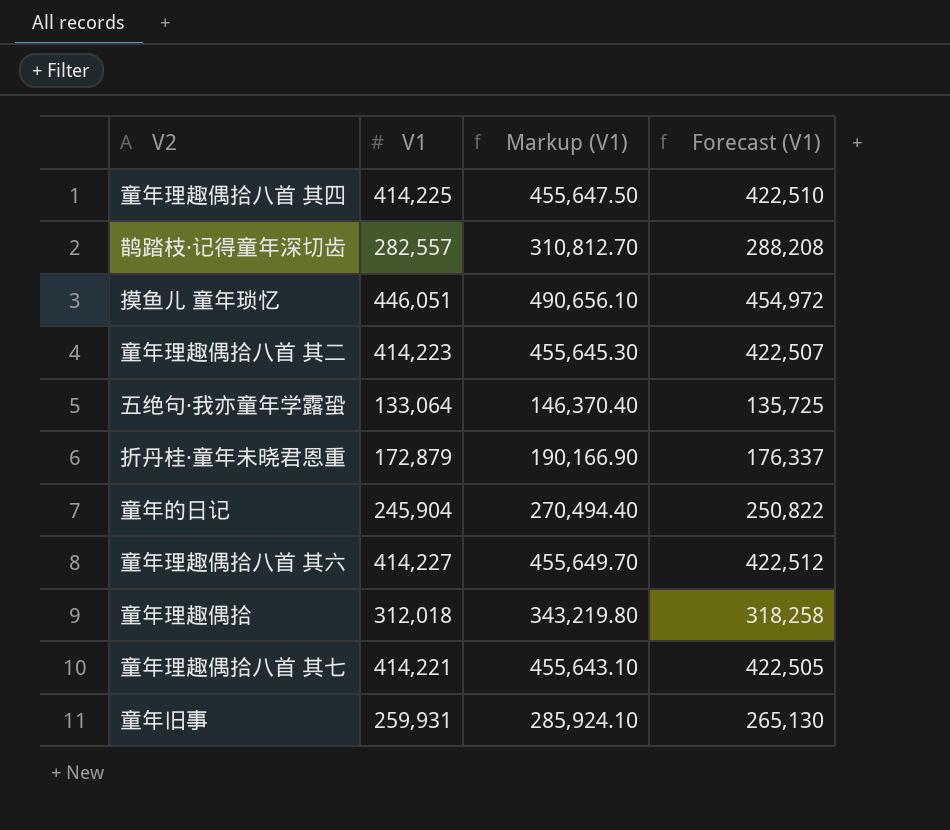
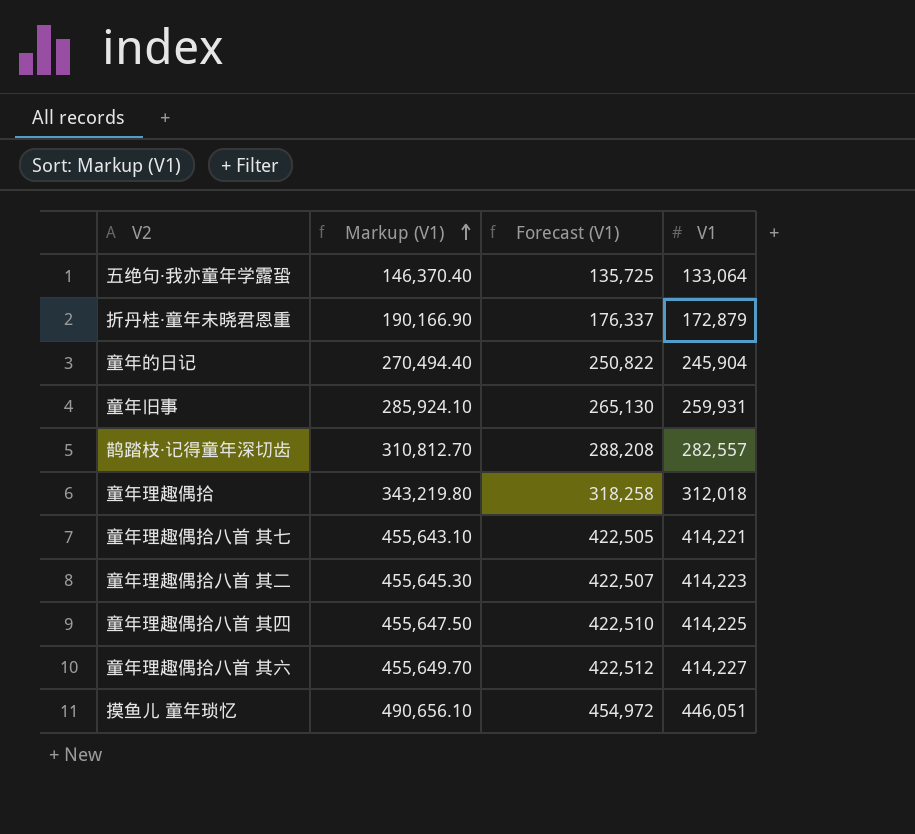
row order: none -> Markup (V1) ascending
column V1 | position: 2 -> 4

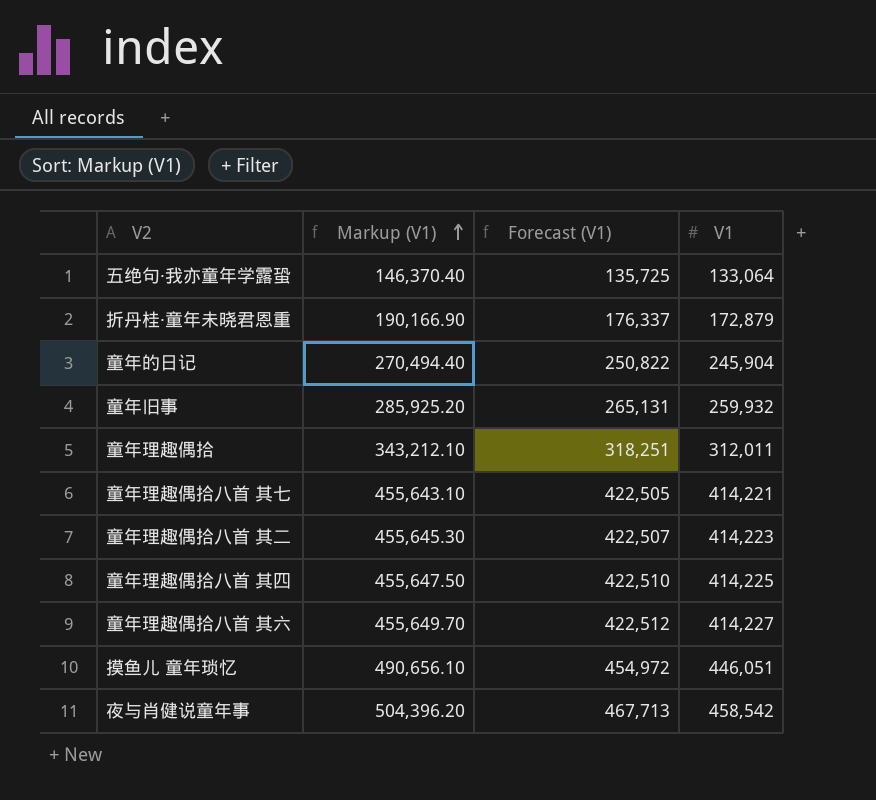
row 鹊踏枝·记得童年深切齿: 310,812.70 | 288,208 | 282,557 -> none
童年旧事 | Markup (V1): 285,924.10 -> 285,925.20
童年旧事 | Forecast (V1): 265,130 -> 265,131
童年旧事 | V1: 259,931 -> 259,932
童年理趣偶拾 | Markup (V1): 343,219.80 -> 343,212.10
童年理趣偶拾 | Forecast (V1): 318,258 -> 318,251
童年理趣偶拾 | V1: 312,018 -> 312,011
row 夜与肖健说童年事: none -> 504,396.20 | 467,713 | 458,542

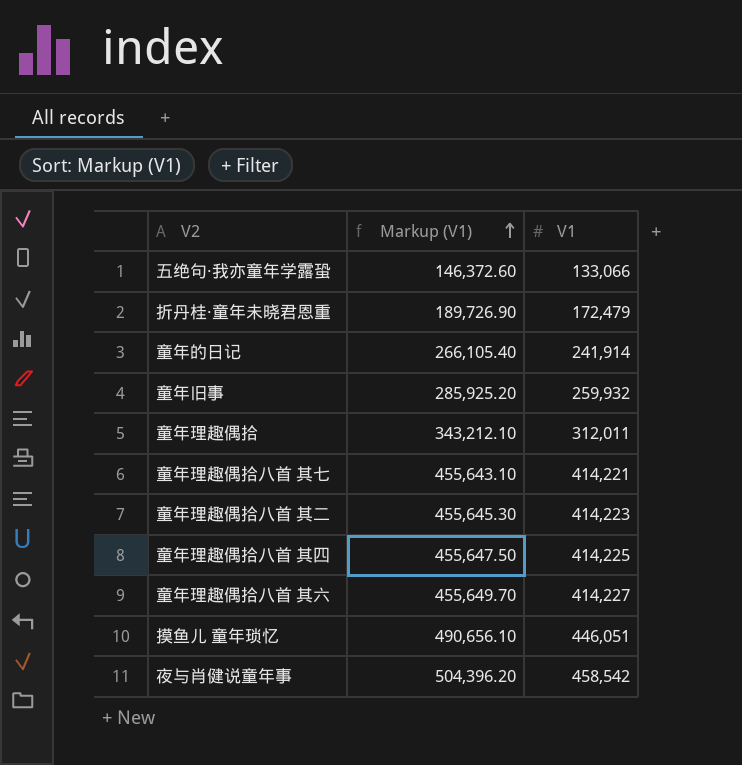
column Forecast (V1) | formula: [V1] * 1.02 -> none
五绝句·我亦童年学露蛩 | Markup (V1): 146,370.40 -> 146,372.60
五绝句·我亦童年学露蛩 | V1: 133,064 -> 133,066
折丹桂·童年未晓君恩重 | Markup (V1): 190,166.90 -> 189,726.90
折丹桂·童年未晓君恩重 | V1: 172,879 -> 172,479
童年的日记 | Markup (V1): 270,494.40 -> 266,105.40
童年的日记 | V1: 245,904 -> 241,914

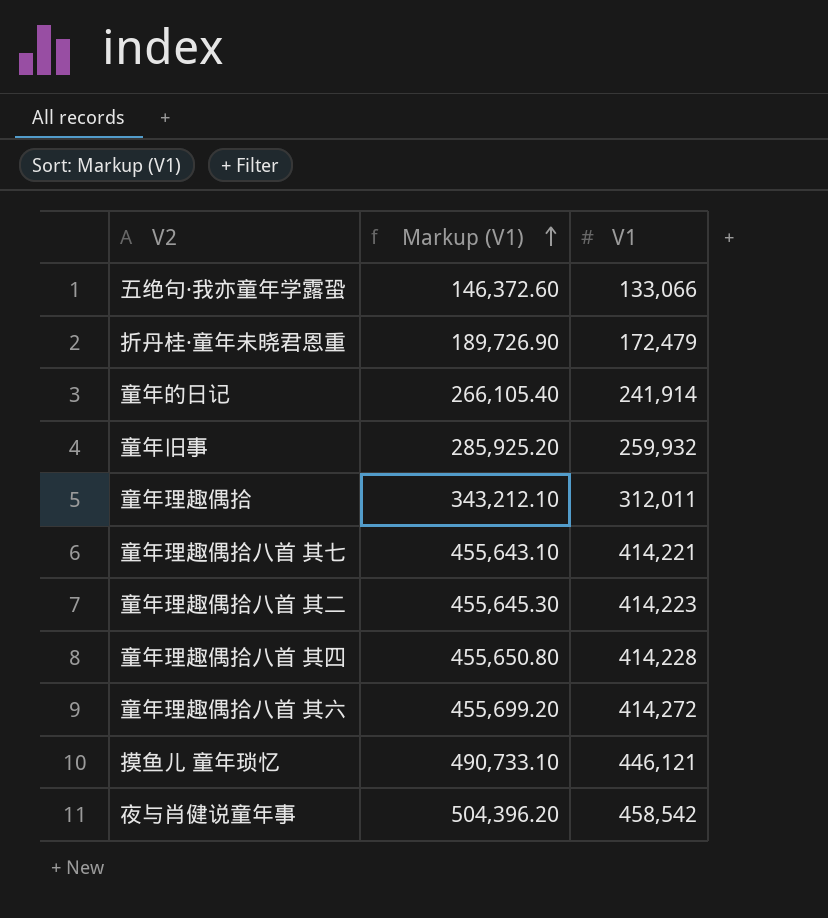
童年理趣偶拾八首 其四 | Markup (V1): 455,647.50 -> 455,650.80
童年理趣偶拾八首 其四 | V1: 414,225 -> 414,228
童年理趣偶拾八首 其六 | Markup (V1): 455,649.70 -> 455,699.20
童年理趣偶拾八首 其六 | V1: 414,227 -> 414,272
摸鱼儿 童年琐忆 | Markup (V1): 490,656.10 -> 490,733.10
摸鱼儿 童年琐忆 | V1: 446,051 -> 446,121

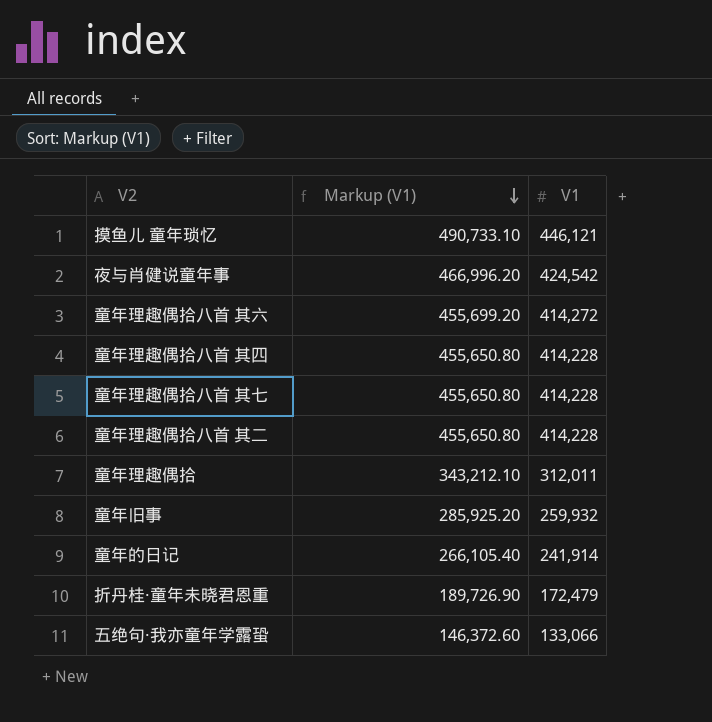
row order: Markup (V1) ascending -> Markup (V1) descending
夜与肖健说童年事 | Markup (V1): 504,396.20 -> 466,996.20
夜与肖健说童年事 | V1: 458,542 -> 424,542
童年理趣偶拾八首 其七 | Markup (V1): 455,643.10 -> 455,650.80
童年理趣偶拾八首 其七 | V1: 414,221 -> 414,228
童年理趣偶拾八首 其二 | Markup (V1): 455,645.30 -> 455,650.80
童年理趣偶拾八首 其二 | V1: 414,223 -> 414,228

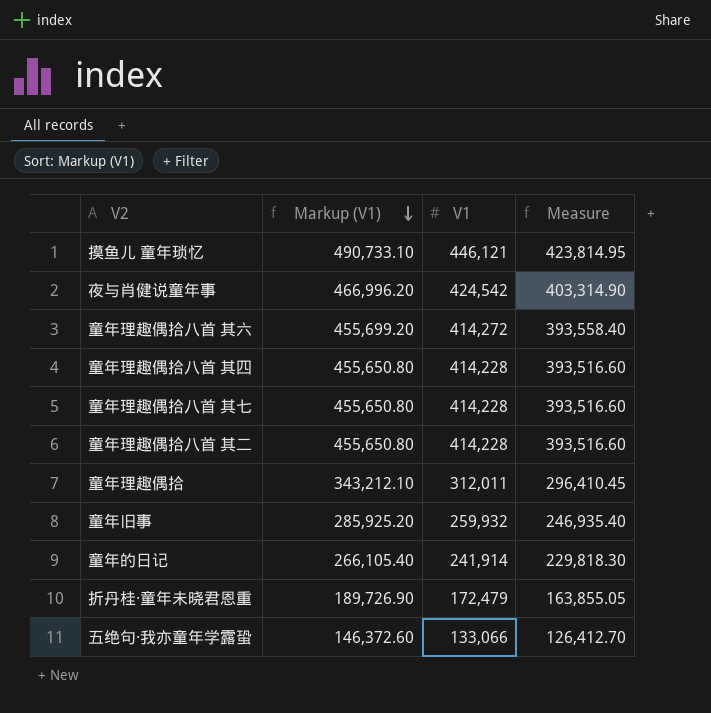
column Measure | formula: none -> [V1] * 0.95

